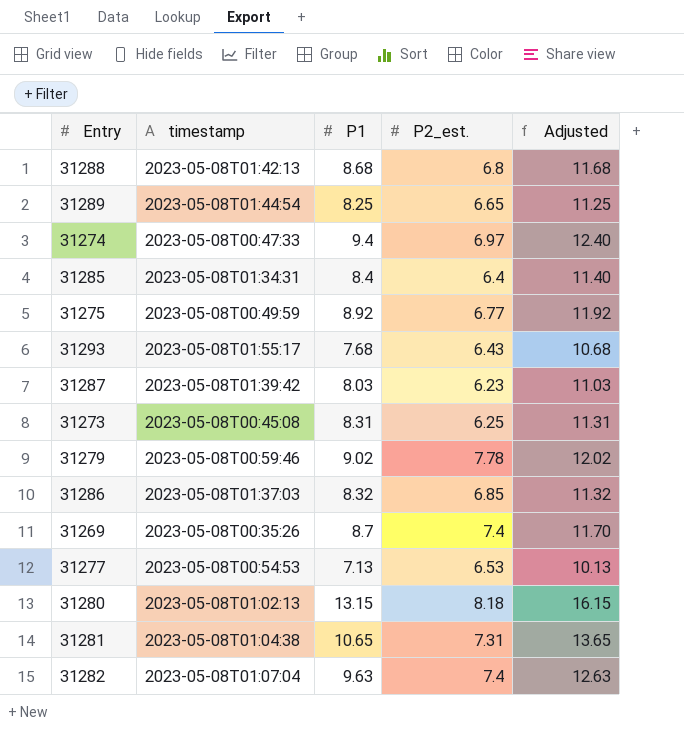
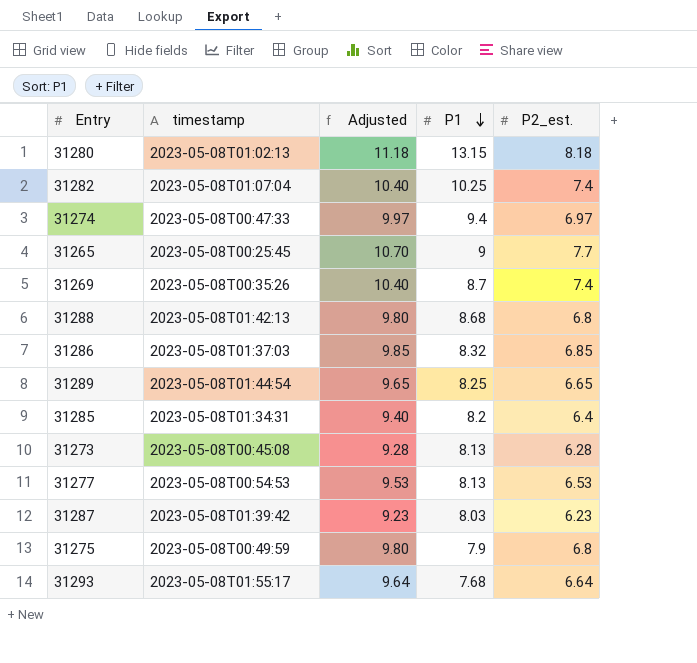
row order: none -> P1 descending
column Adjusted | formula: [P1] + 3 -> [P2_est.] + 3
column Adjusted | position: 5 -> 3
row 31279: 2023-05-08T00:59:46 | 9.02 | 7.78 | 12.02 -> none
row 31281: 2023-05-08T01:04:38 | 10.65 | 7.31 | 13.65 -> none
31282 | P1: 9.63 -> 10.25
row 31265: none -> 2023-05-08T00:25:45 | 10.70 | 9 | 7.7
31285 | P1: 8.4 -> 8.2
31273 | P1: 8.31 -> 8.13
31273 | P2_est.: 6.25 -> 6.28
31277 | P1: 7.13 -> 8.13
31275 | P1: 8.92 -> 7.9
31275 | P2_est.: 6.77 -> 6.8
31293 | P2_est.: 6.43 -> 6.64

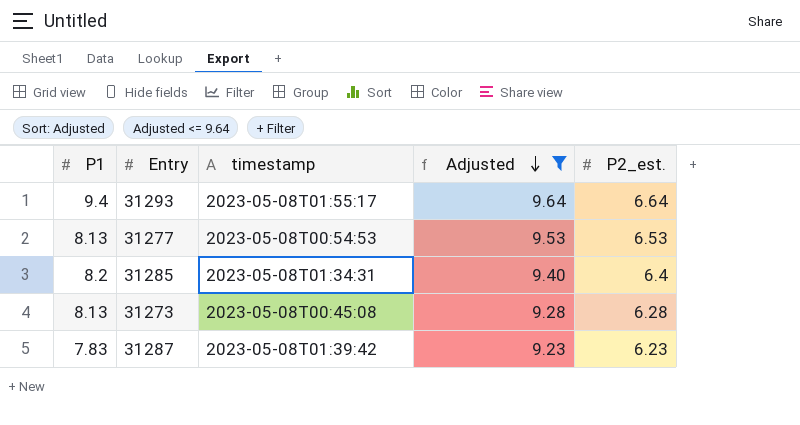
filter: none -> Adjusted <= 9.64
row order: P1 descending -> Adjusted descending
column P1 | position: 4 -> 1
31293 | P1: 7.68 -> 9.4
31287 | P1: 8.03 -> 7.83

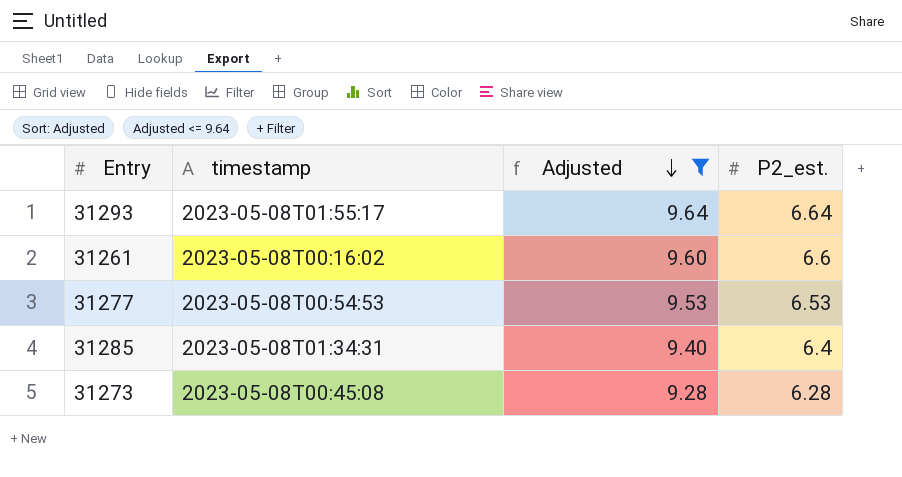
column P1 | position: 1 -> none
row 31287: 7.83 | 2023-05-08T01:39:42 | 9.23 | 6.23 -> none
row 31261: none -> 2023-05-08T00:16:02 | 9.60 | 6.6

